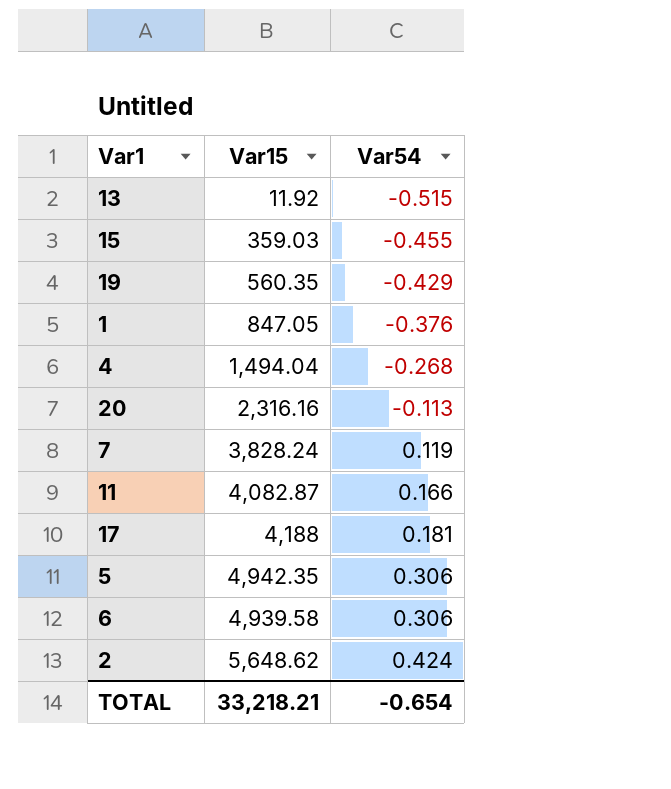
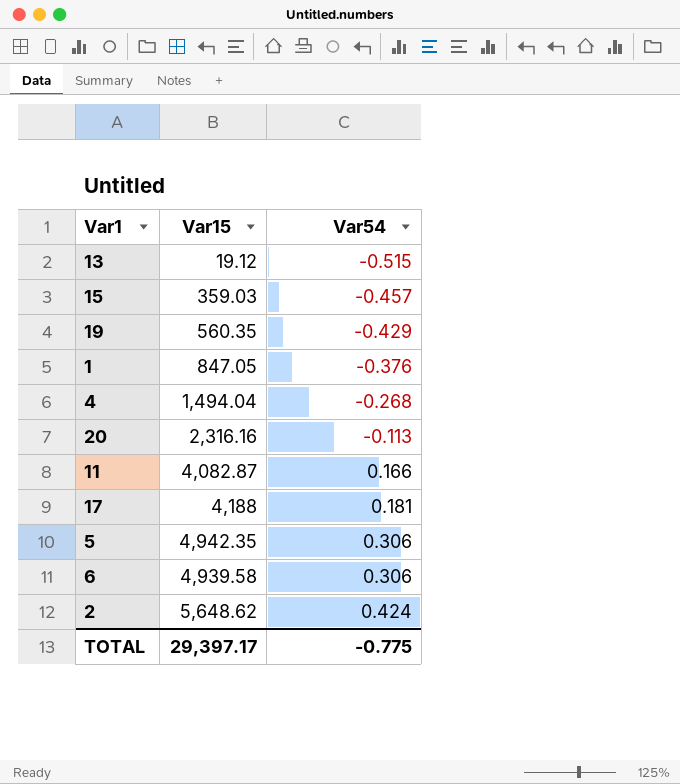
row 7: 3,828.24 | 0.119 -> none
13 | Var15: 11.92 -> 19.12
15 | Var54: -0.455 -> -0.457
TOTAL | Var15: 33,218.21 -> 29,397.17
TOTAL | Var54: -0.654 -> -0.775

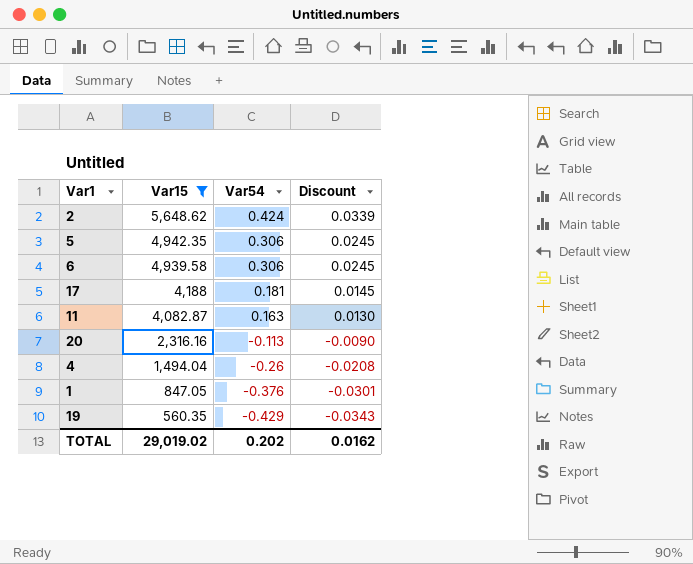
filter: none -> Var15 >= 560.35
row order: Var54 ascending -> Var15 descending
column Discount | formula: none -> [Var54] * 0.08
11 | Var54: 0.166 -> 0.163
4 | Var54: -0.268 -> -0.26
TOTAL | Var15: 29,397.17 -> 29,019.02
TOTAL | Var54: -0.775 -> 0.202

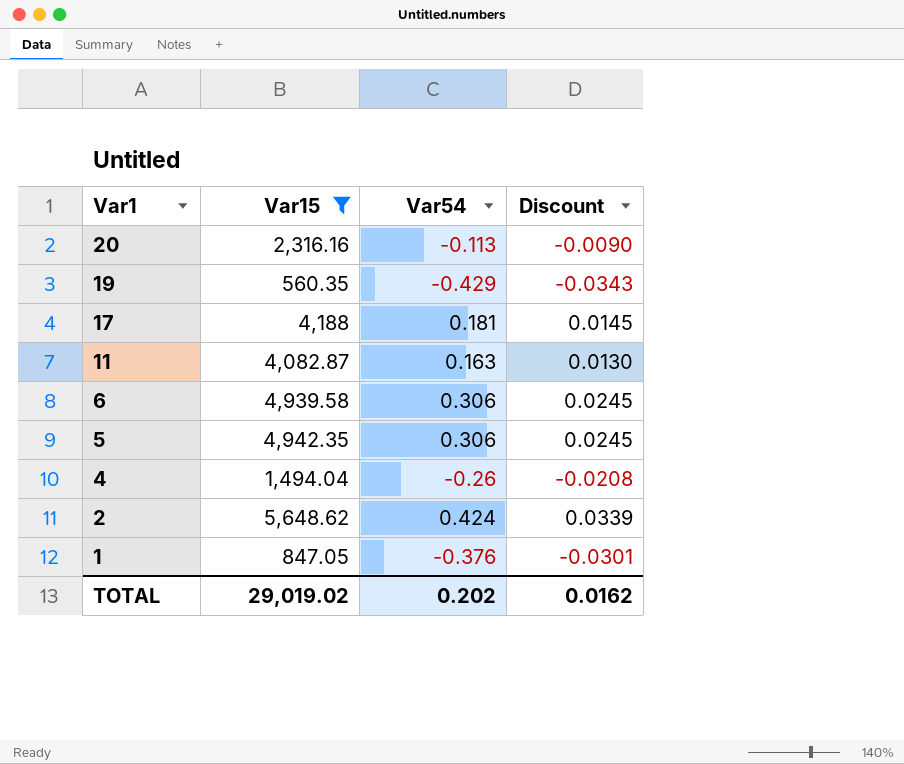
row order: Var15 descending -> Var1 descending

